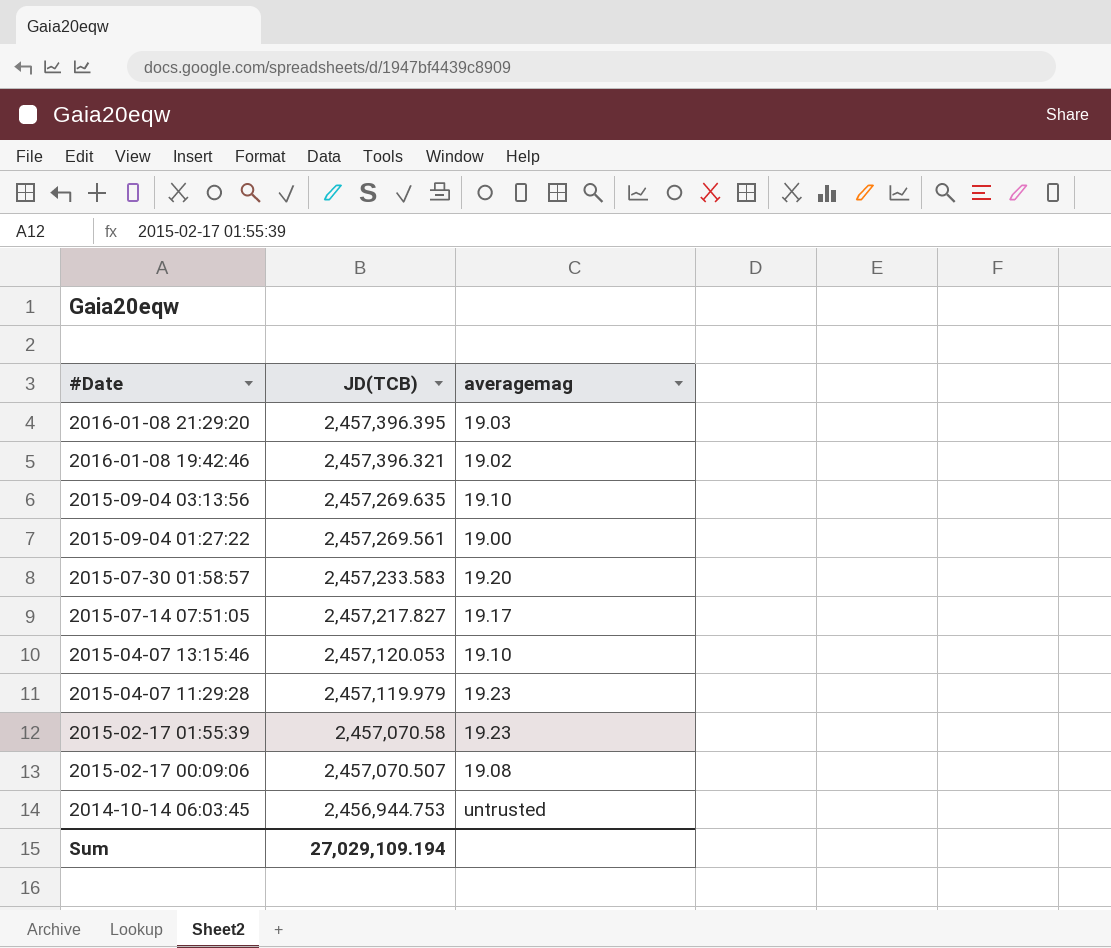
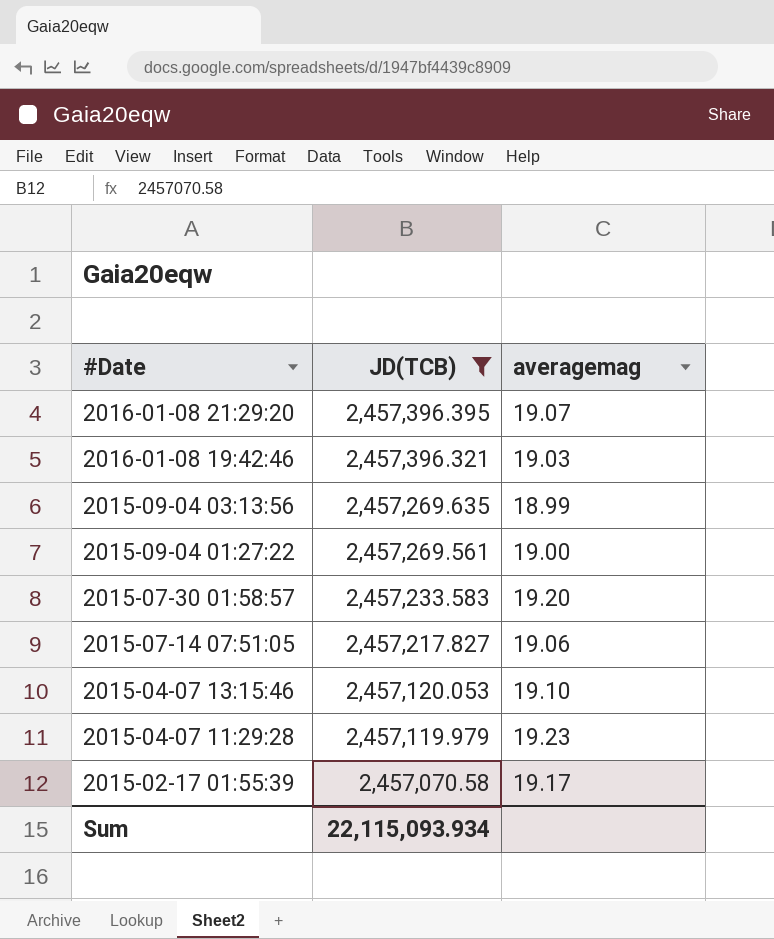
filter: none -> JD(TCB) >= 2,457,070.58
2016-01-08 21:29:20 | averagemag: 19.03 -> 19.07
2016-01-08 19:42:46 | averagemag: 19.02 -> 19.03
2015-09-04 03:13:56 | averagemag: 19.10 -> 18.99
2015-07-14 07:51:05 | averagemag: 19.17 -> 19.06
2015-02-17 01:55:39 | averagemag: 19.23 -> 19.17
Sum | JD(TCB): 27,029,109.194 -> 22,115,093.934

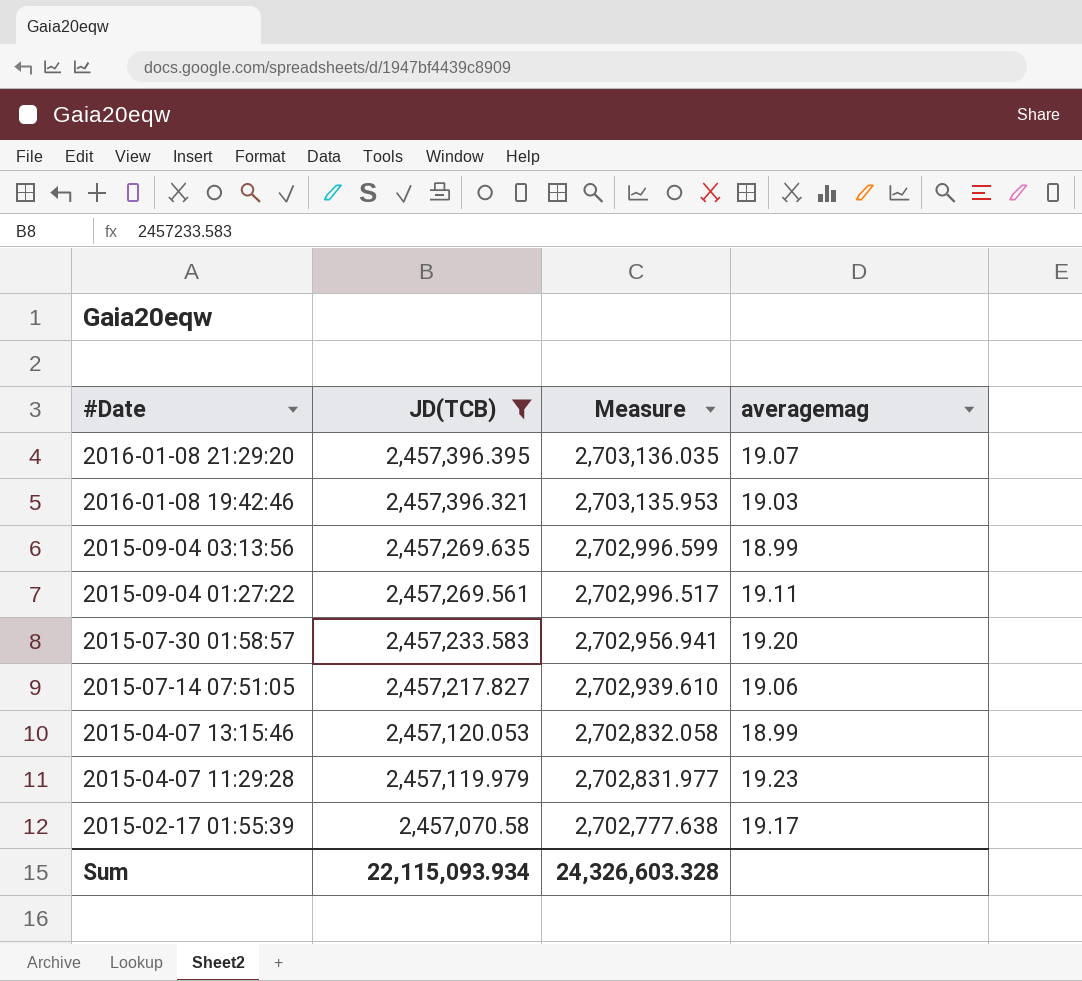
column Measure | formula: none -> [JD(TCB)] * 1.1
2015-09-04 01:27:22 | averagemag: 19.00 -> 19.11
2015-04-07 13:15:46 | averagemag: 19.10 -> 18.99

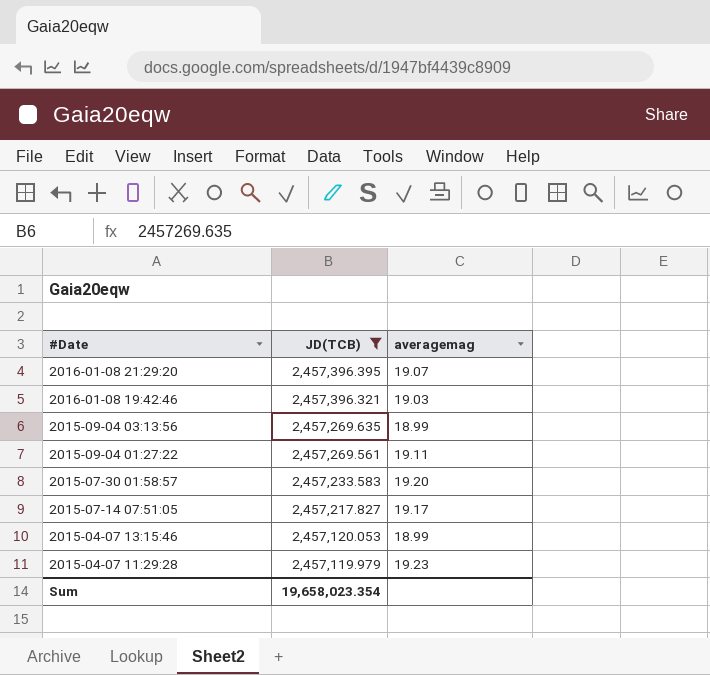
column Measure | formula: [JD(TCB)] * 1.1 -> none
row 2015-02-17 01:55:39: 2,457,070.58 | 2,702,777.638 | 19.17 -> none
2015-07-14 07:51:05 | averagemag: 19.06 -> 19.17
Sum | JD(TCB): 22,115,093.934 -> 19,658,023.354

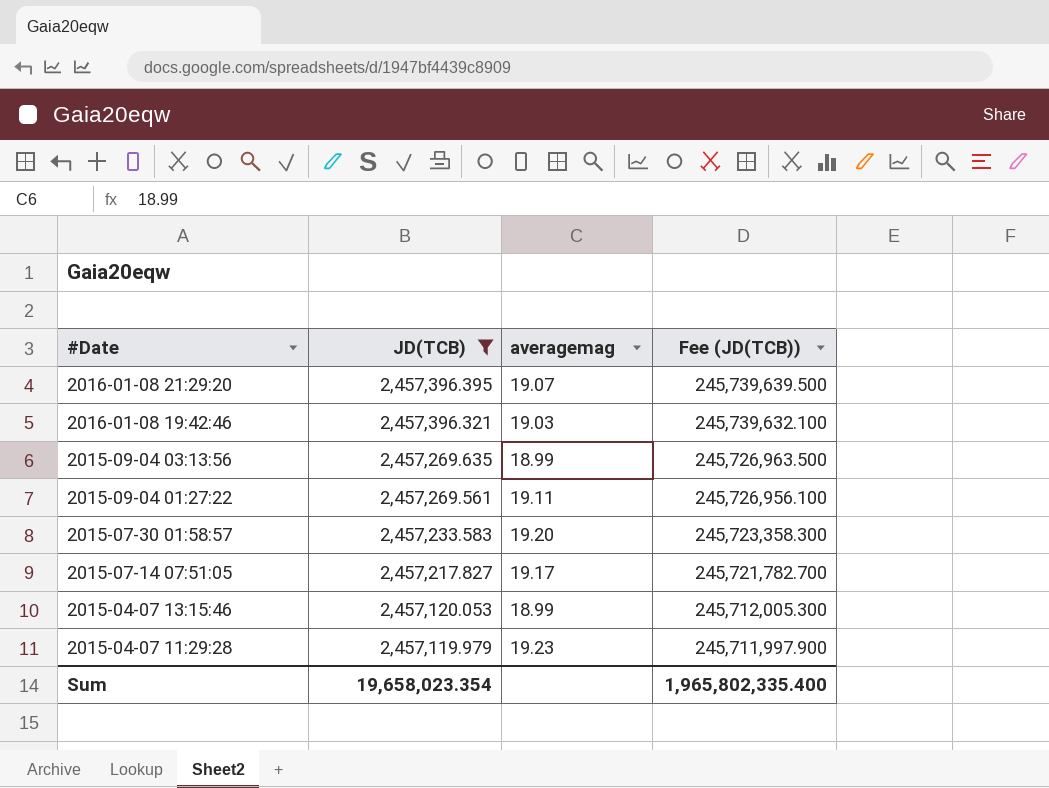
column Fee (JD(TCB)) | formula: none -> [JD(TCB)] * 100

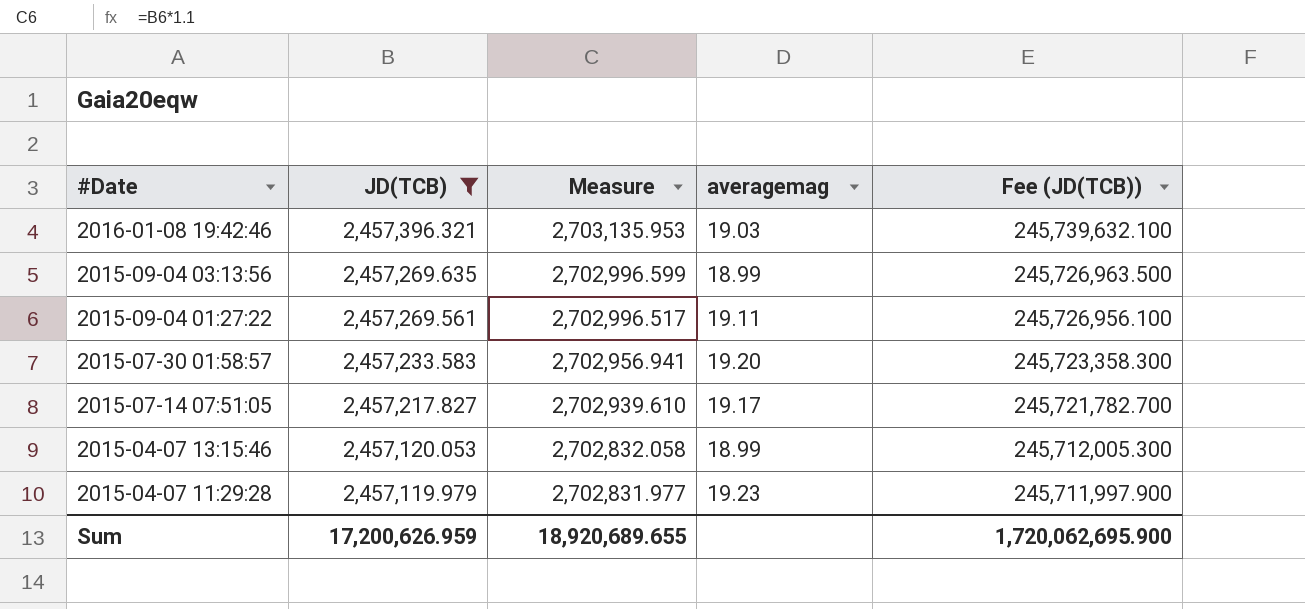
column Measure | formula: none -> [JD(TCB)] * 1.1
row 2016-01-08 21:29:20: 2,457,396.395 | 19.07 | 245,739,639.500 -> none
Sum | JD(TCB): 19,658,023.354 -> 17,200,626.959
Sum | Fee (JD(TCB)): 1,965,802,335.400 -> 1,720,062,695.900

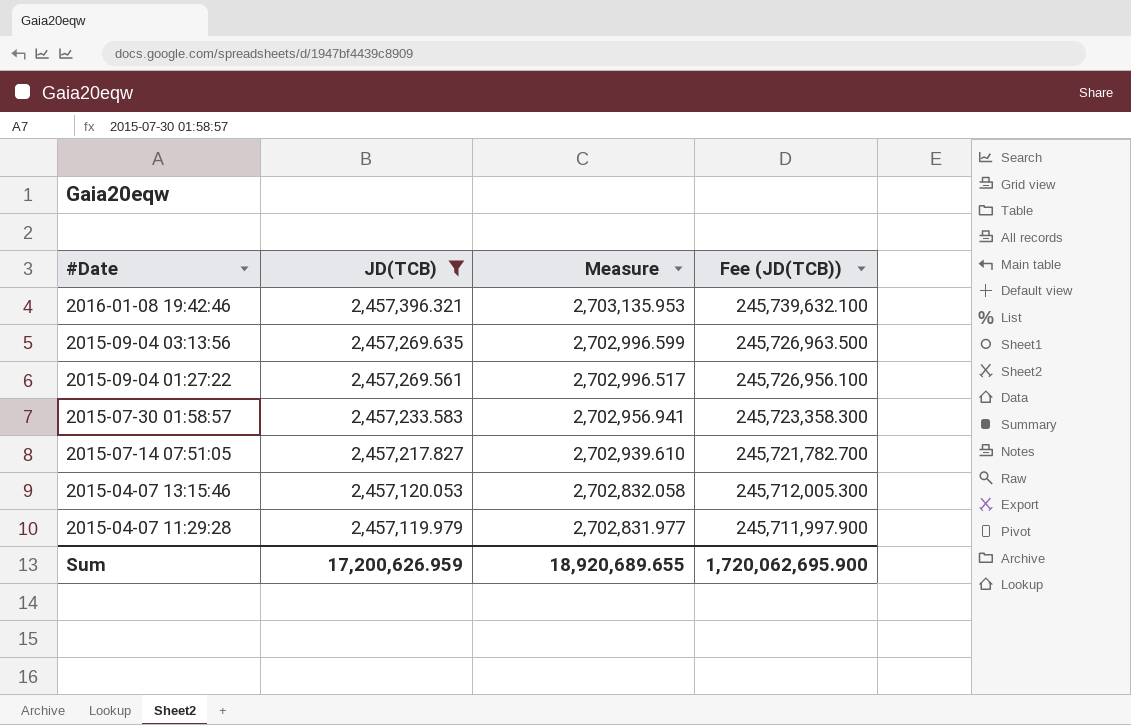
column averagemag | position: 4 -> none

